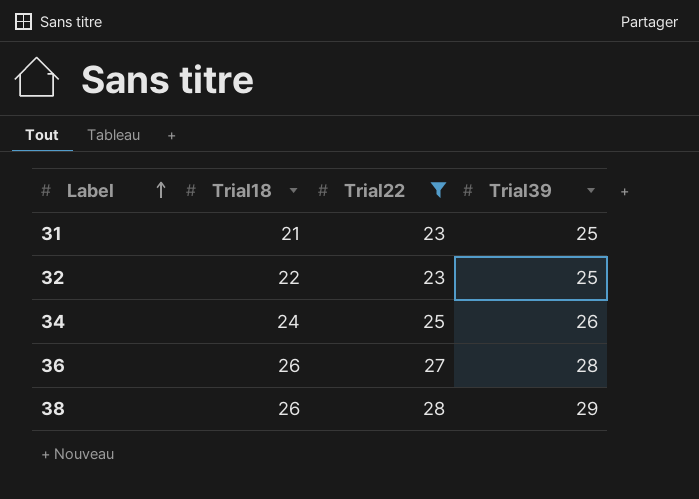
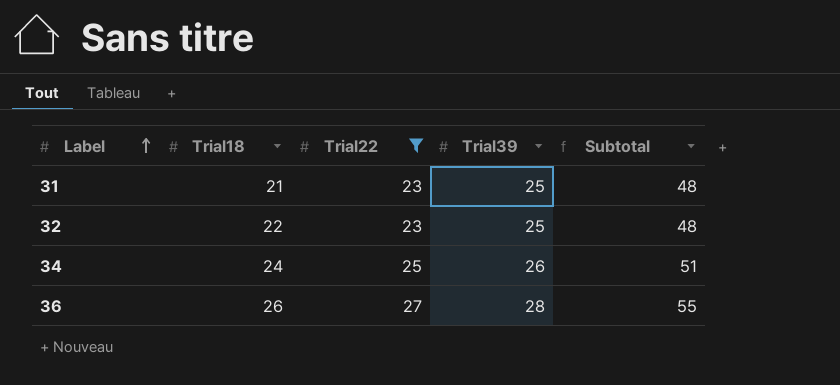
column Subtotal | formula: none -> [Trial22] + [Trial39]
row 38: 26 | 28 | 29 -> none

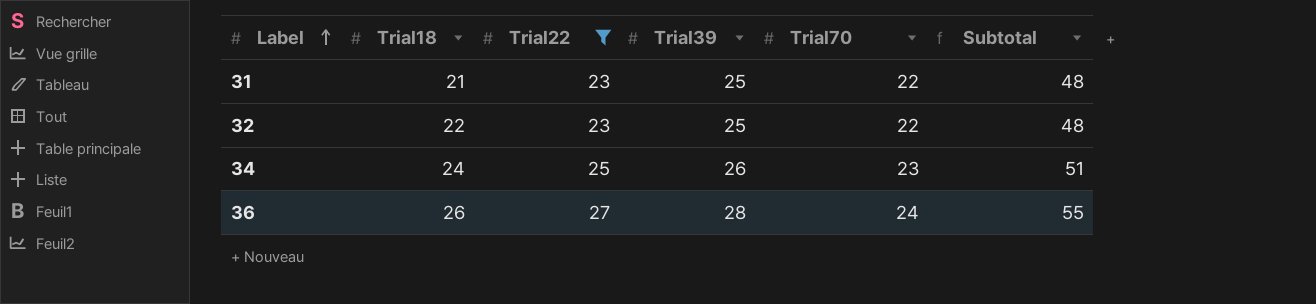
column Trial70 | position: none -> 5

